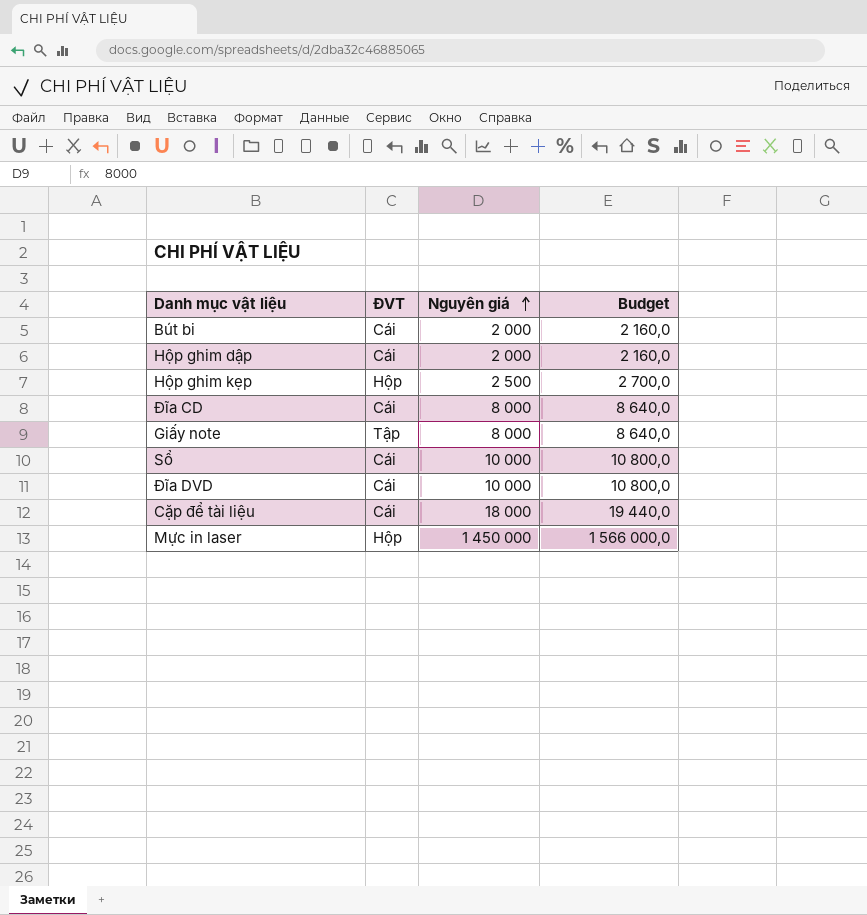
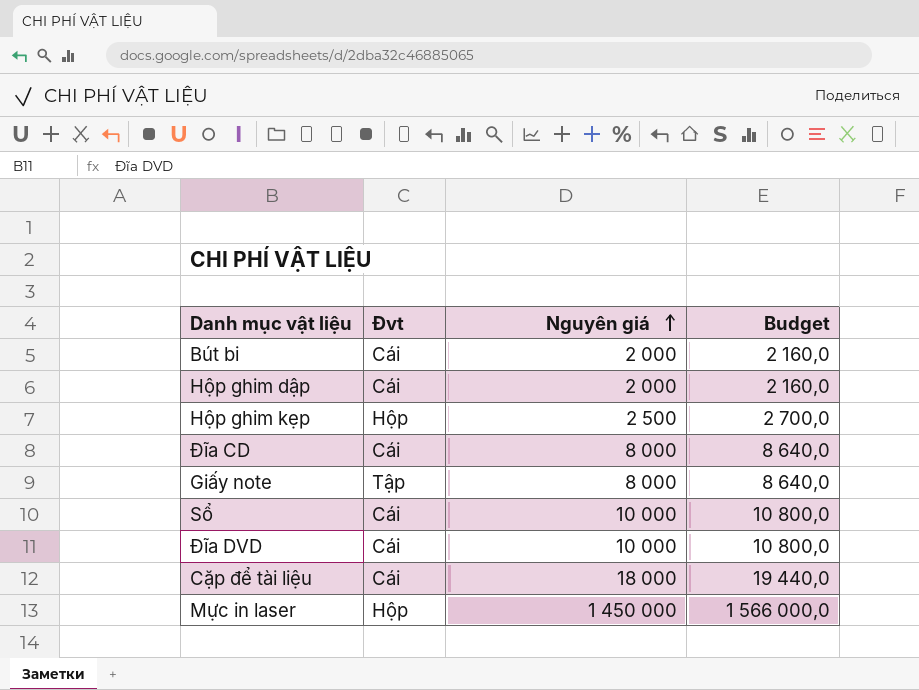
column name: ĐVT -> Đvt

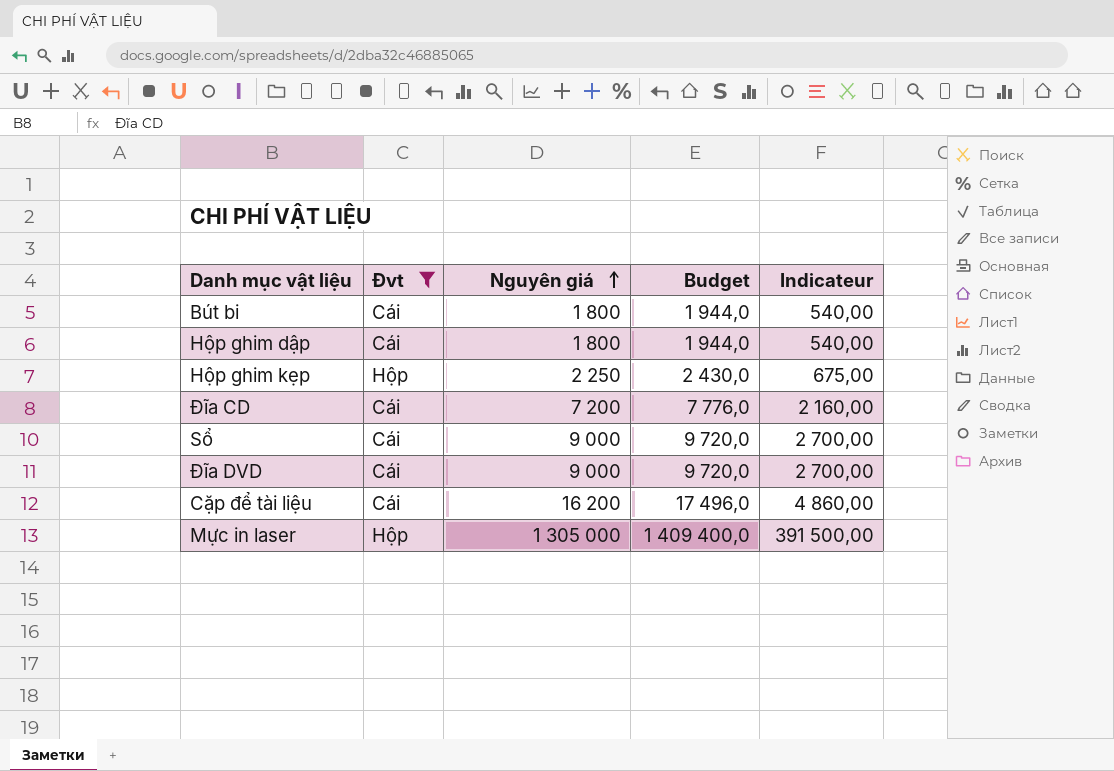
filter: none -> Đvt != Tập
column Indicateur | formula: none -> [Nguyên giá] * 0,3
Bút bi | Nguyên giá: 2 000 -> 1 800
Bút bi | Budget: 2 160,0 -> 1 944,0
Hộp ghim dập | Nguyên giá: 2 000 -> 1 800
Hộp ghim dập | Budget: 2 160,0 -> 1 944,0
Hộp ghim kẹp | Nguyên giá: 2 500 -> 2 250
Hộp ghim kẹp | Budget: 2 700,0 -> 2 430,0
Đĩa CD | Nguyên giá: 8 000 -> 7 200
Đĩa CD | Budget: 8 640,0 -> 7 776,0
Sổ | Nguyên giá: 10 000 -> 9 000
Sổ | Budget: 10 800,0 -> 9 720,0
Đĩa DVD | Nguyên giá: 10 000 -> 9 000
Đĩa DVD | Budget: 10 800,0 -> 9 720,0
Cặp để tài liệu | Nguyên giá: 18 000 -> 16 200
Cặp để tài liệu | Budget: 19 440,0 -> 17 496,0
Mực in laser | Nguyên giá: 1 450 000 -> 1 305 000
Mực in laser | Budget: 1 566 000,0 -> 1 409 400,0

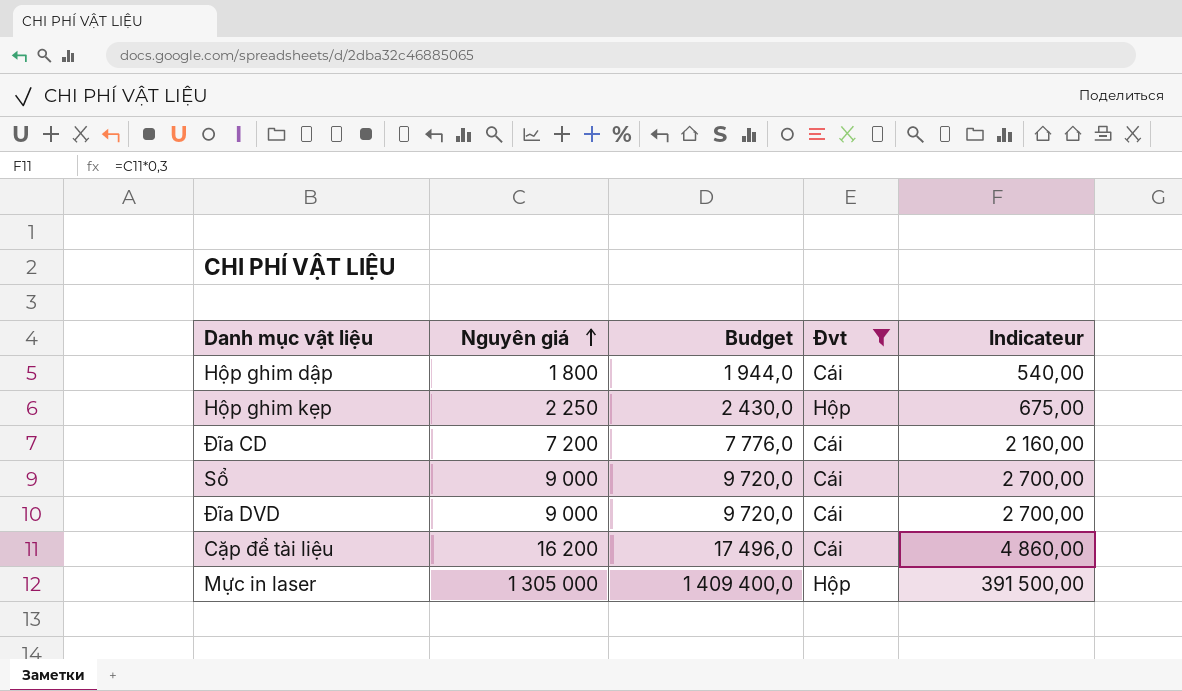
column Đvt | position: 2 -> 4
row Bút bi: Cái | 1 800 | 1 944,0 | 540,00 -> none

